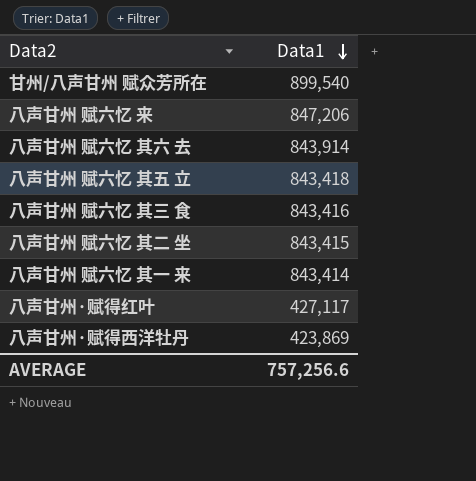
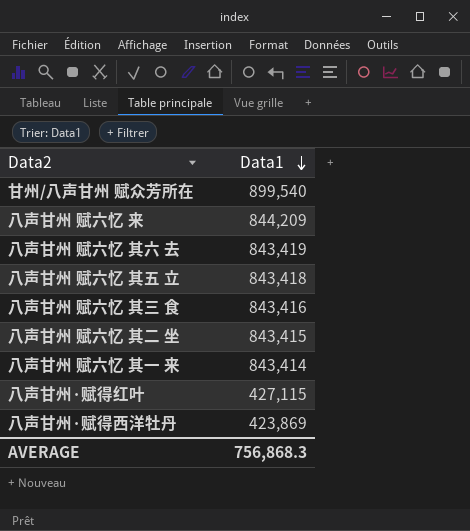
八声甘州 赋六忆 来 | Data1: 847,206 -> 844,209
八声甘州 赋六忆 其六 去 | Data1: 843,914 -> 843,419
八声甘州·赋得红叶 | Data1: 427,117 -> 427,115
AVERAGE | Data1: 757,256.6 -> 756,868.3

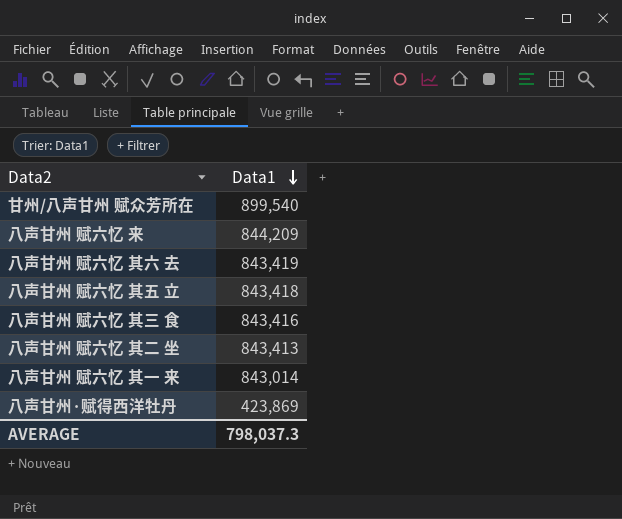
row 八声甘州·赋得红叶: 427,115 -> none
八声甘州 赋六忆 其二 坐 | Data1: 843,415 -> 843,413
八声甘州 赋六忆 其一 来 | Data1: 843,414 -> 843,014
AVERAGE | Data1: 756,868.3 -> 798,037.3

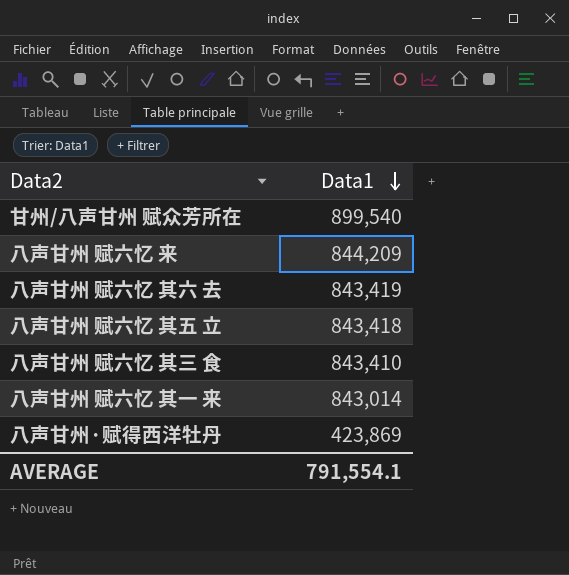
row 八声甘州 赋六忆 其二 坐: 843,413 -> none
八声甘州 赋六忆 其三 食 | Data1: 843,416 -> 843,410
AVERAGE | Data1: 798,037.3 -> 791,554.1

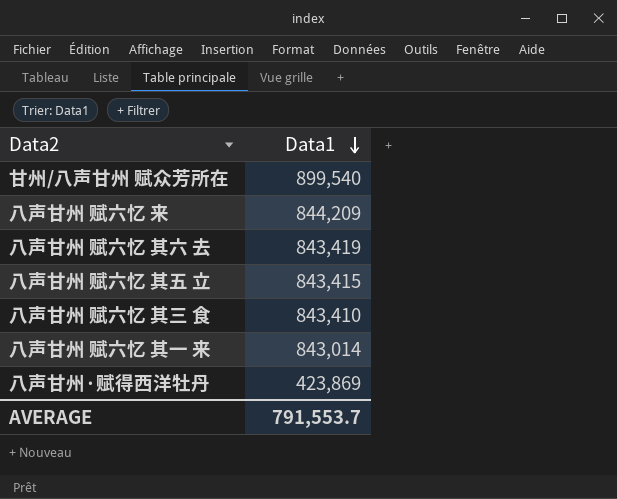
八声甘州 赋六忆 其五 立 | Data1: 843,418 -> 843,415
AVERAGE | Data1: 791,554.1 -> 791,553.7

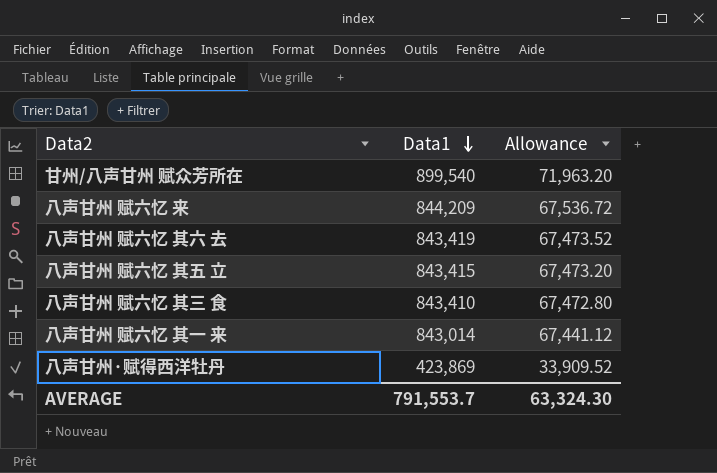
column Allowance | formula: none -> [Data1] * 0.08

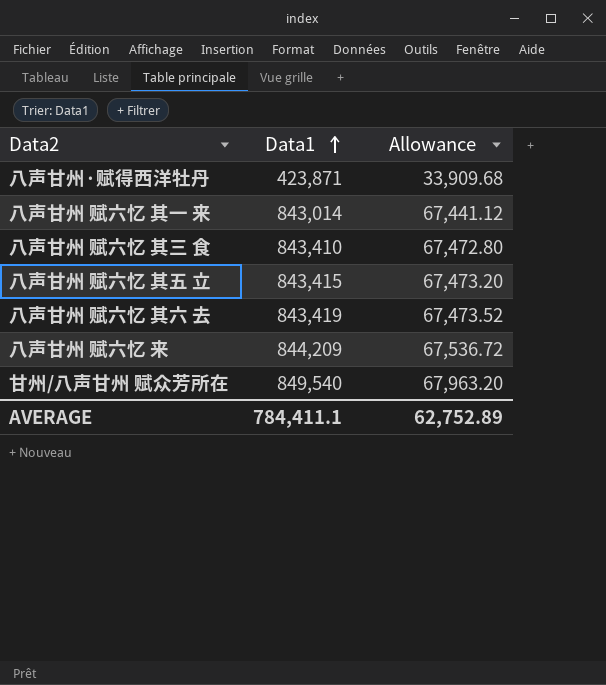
row order: Data1 descending -> Data1 ascending
八声甘州·赋得西洋牡丹 | Data1: 423,869 -> 423,871
八声甘州·赋得西洋牡丹 | Allowance: 33,909.52 -> 33,909.68
甘州/八声甘州 赋众芳所在 | Data1: 899,540 -> 849,540
甘州/八声甘州 赋众芳所在 | Allowance: 71,963.20 -> 67,963.20
AVERAGE | Data1: 791,553.7 -> 784,411.1
AVERAGE | Allowance: 63,324.30 -> 62,752.89

